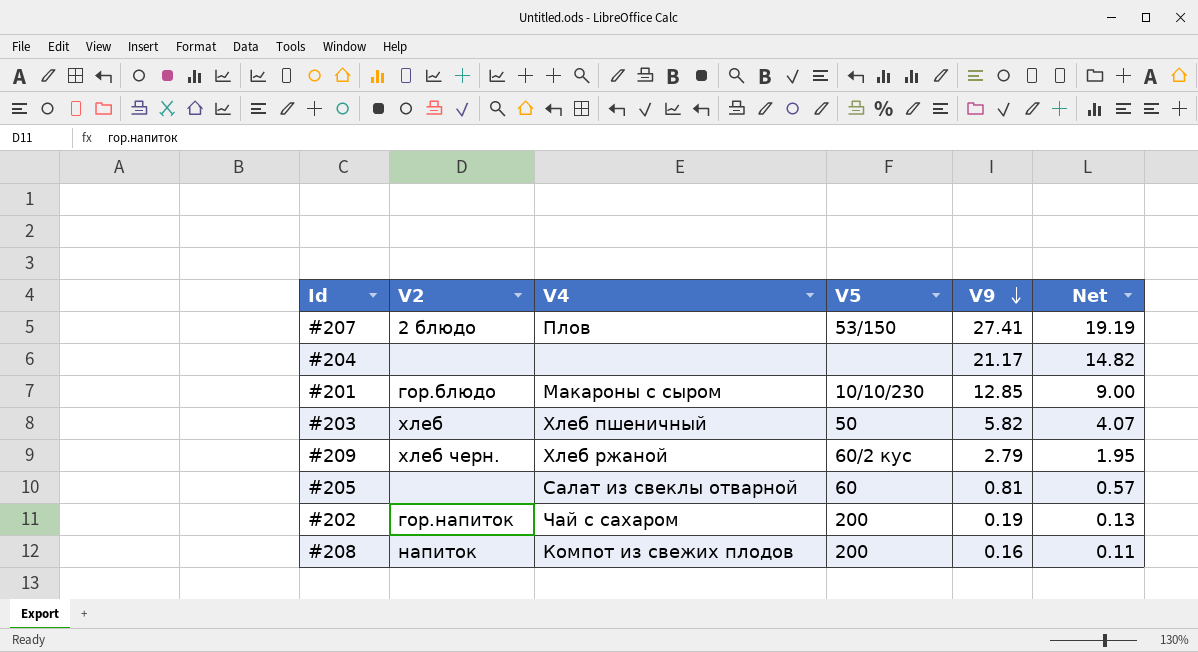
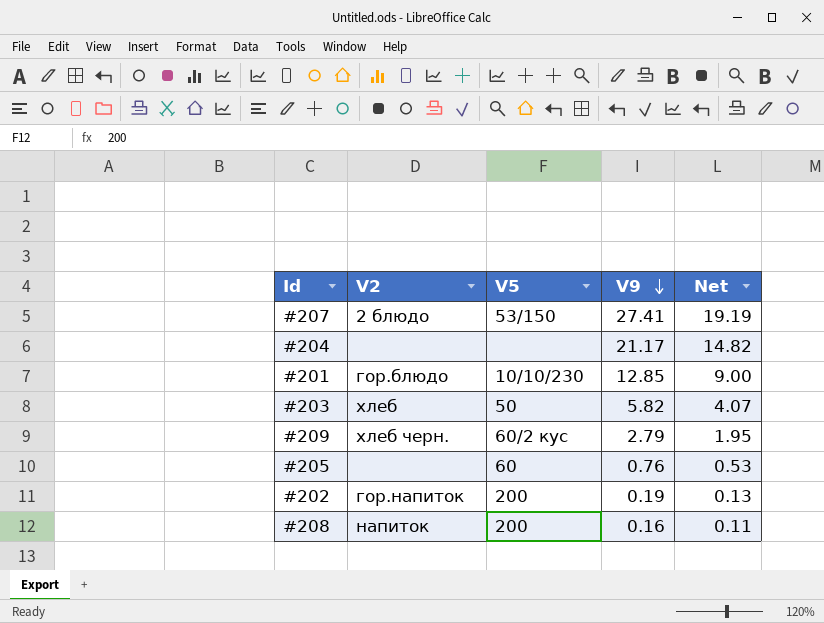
column V4 | position: 3 -> none
#205 | V9: 0.81 -> 0.76
#205 | Net: 0.57 -> 0.53

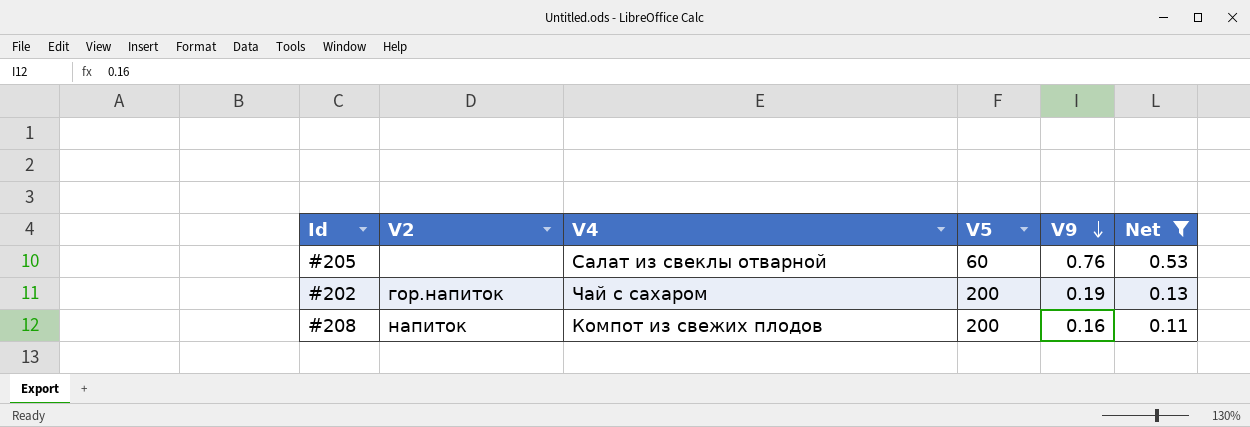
filter: none -> Net <= 0.53
column V4 | position: none -> 3

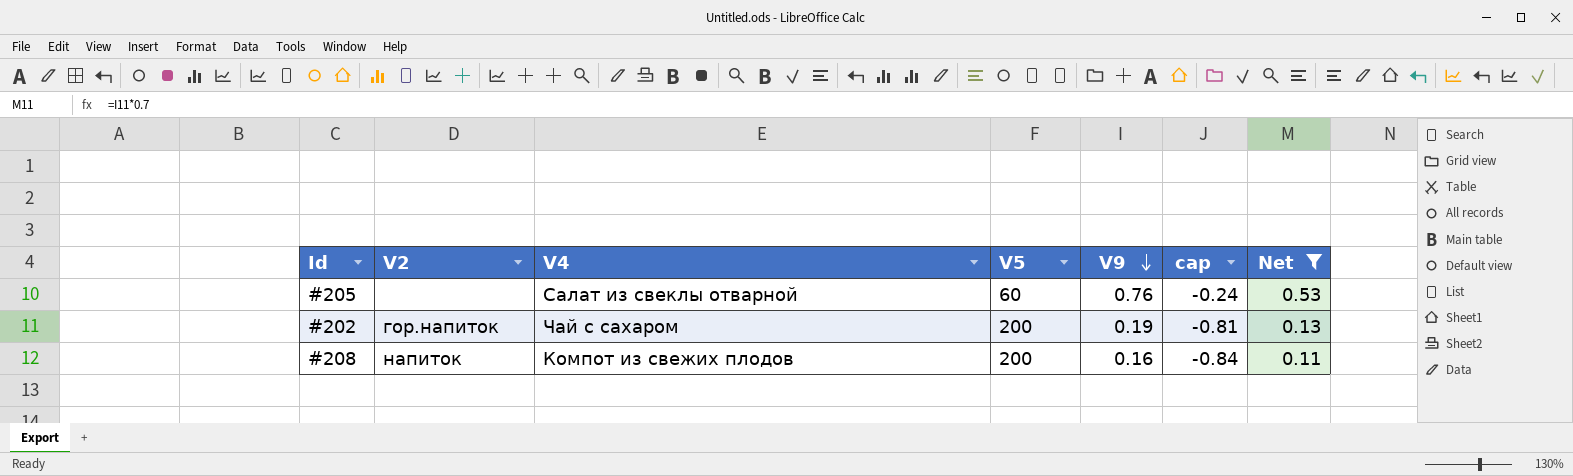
column cap | formula: none -> [V9] - 1

